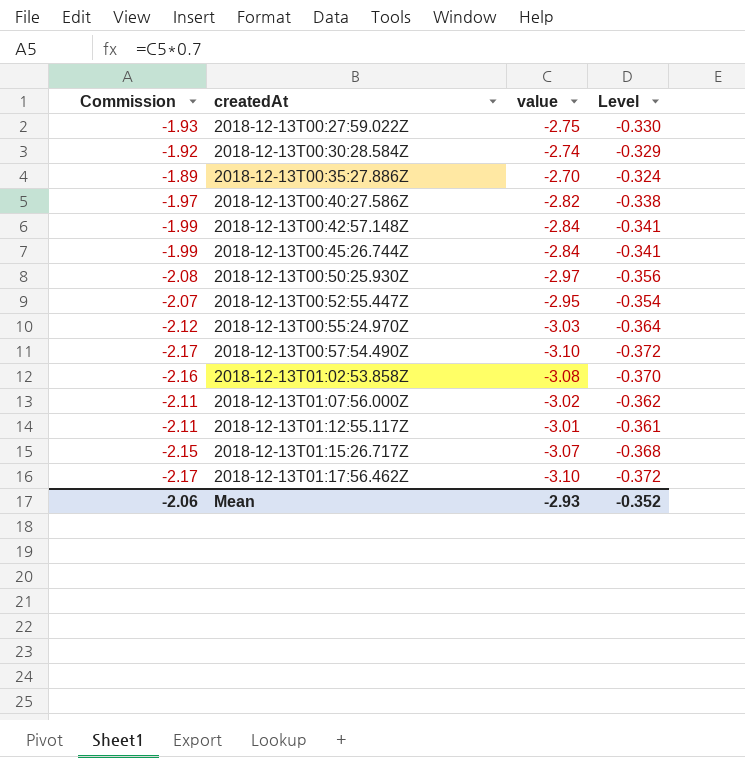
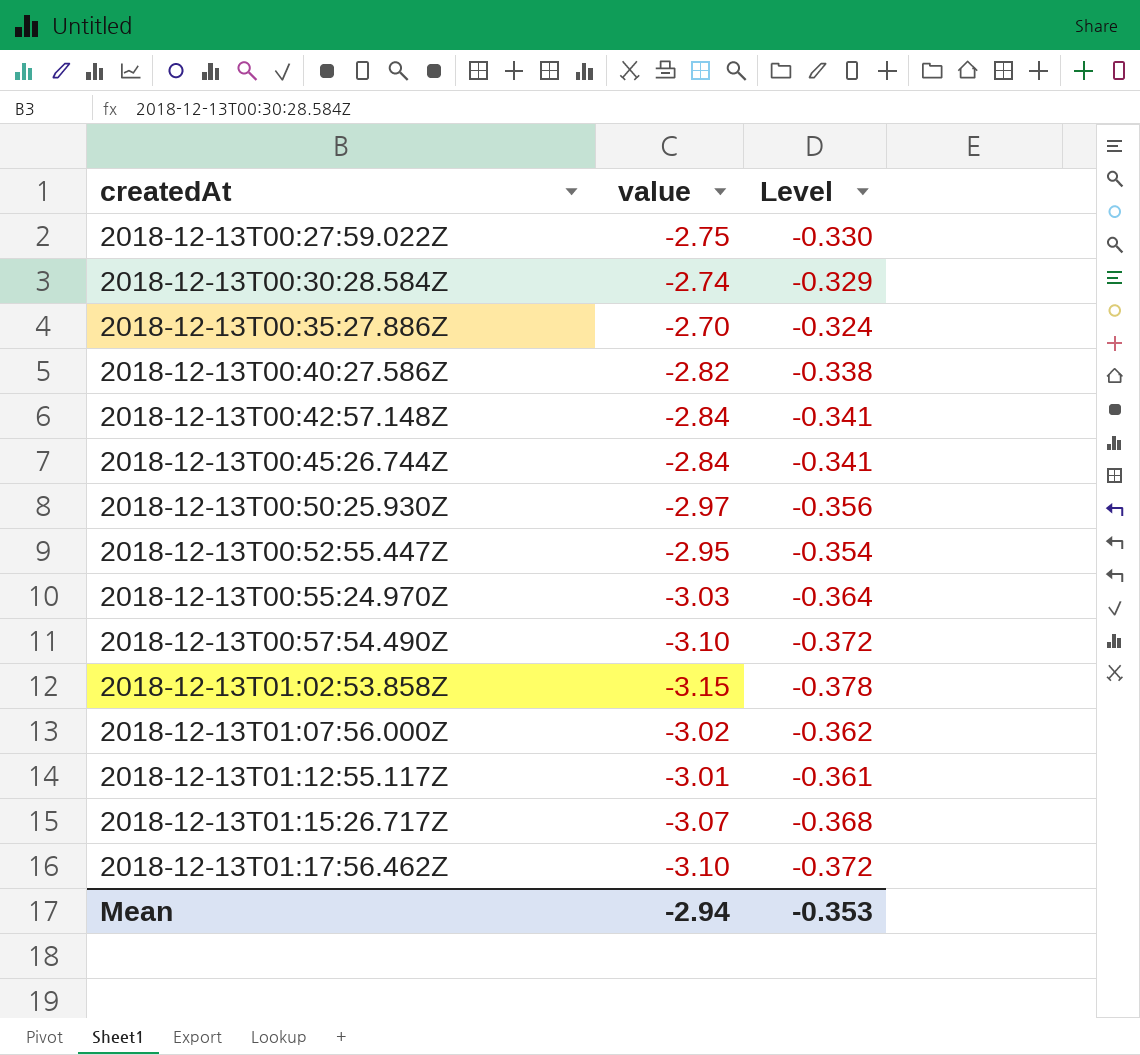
column Commission | formula: [value] * 0.7 -> none
2018-12-13T01:02:53.858Z | value: -3.08 -> -3.15
2018-12-13T01:02:53.858Z | Level: -0.370 -> -0.378
Mean | value: -2.93 -> -2.94
Mean | Level: -0.352 -> -0.353

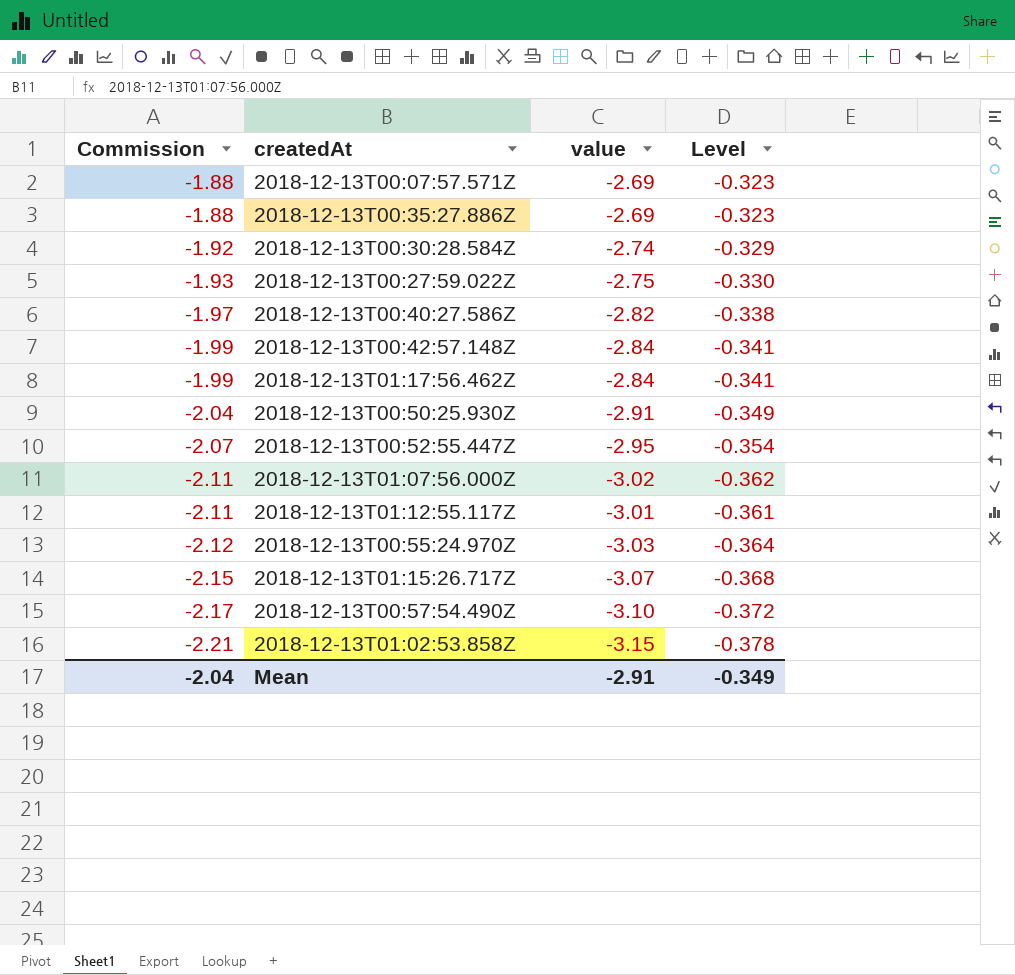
row order: createdAt ascending -> Commission descending
column Commission | formula: none -> [value] * 0.7
row 2018-12-13T00:45:26.744Z: -2.84 | -0.341 -> none
row 2018-12-13T00:07:57.571Z: none -> -1.88 | -2.69 | -0.323
2018-12-13T00:35:27.886Z | value: -2.70 -> -2.69
2018-12-13T00:35:27.886Z | Level: -0.324 -> -0.323
2018-12-13T01:17:56.462Z | value: -3.10 -> -2.84
2018-12-13T01:17:56.462Z | Level: -0.372 -> -0.341
2018-12-13T00:50:25.930Z | value: -2.97 -> -2.91
2018-12-13T00:50:25.930Z | Level: -0.356 -> -0.349
Mean | value: -2.94 -> -2.91
Mean | Level: -0.353 -> -0.349

